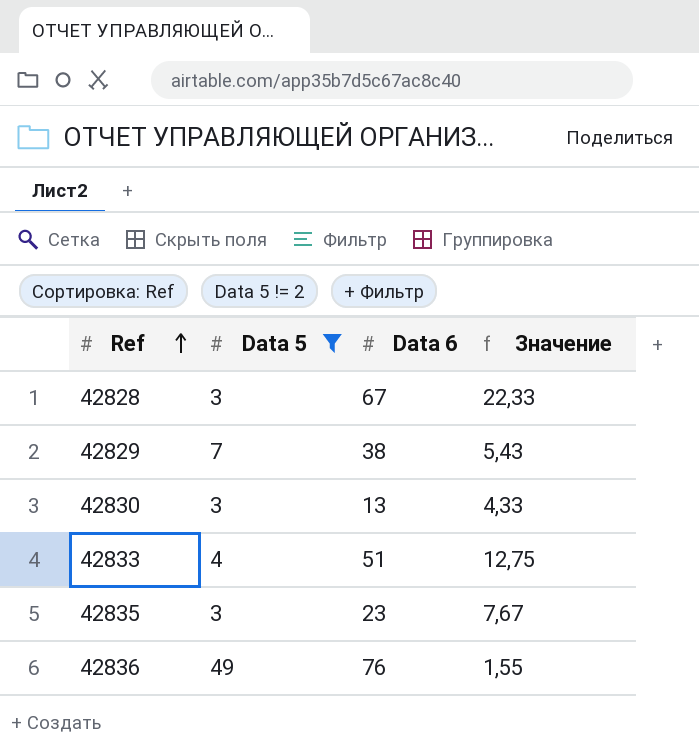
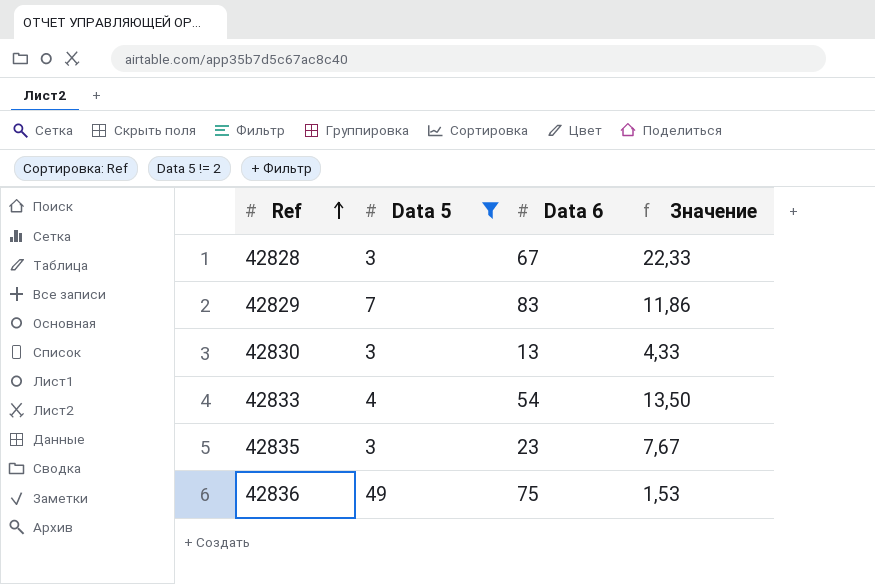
42829 | Data 6: 38 -> 83
42829 | Значение: 5,43 -> 11,86
42833 | Data 6: 51 -> 54
42833 | Значение: 12,75 -> 13,50
42836 | Data 6: 76 -> 75
42836 | Значение: 1,55 -> 1,53

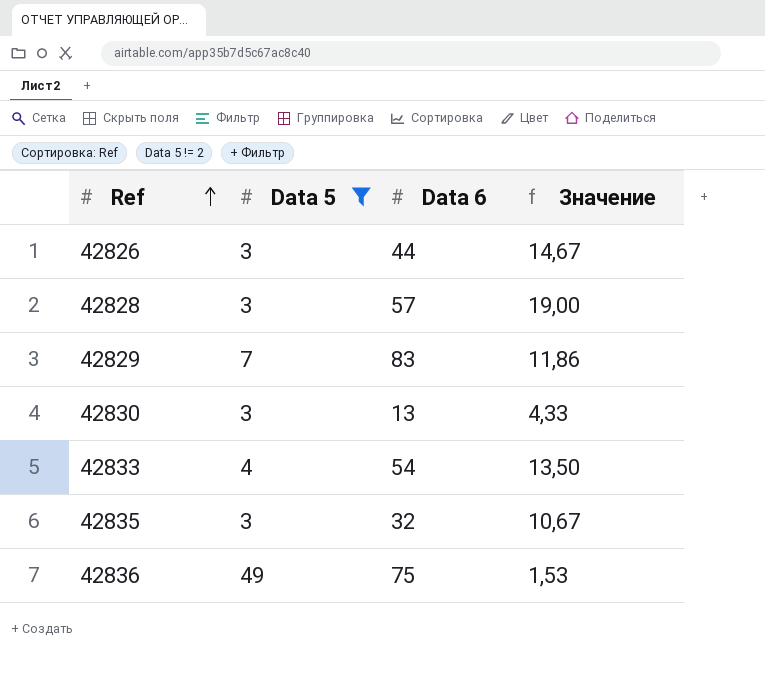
row 42826: none -> 3 | 44 | 14,67
42828 | Data 6: 67 -> 57
42828 | Значение: 22,33 -> 19,00
42835 | Data 6: 23 -> 32
42835 | Значение: 7,67 -> 10,67

